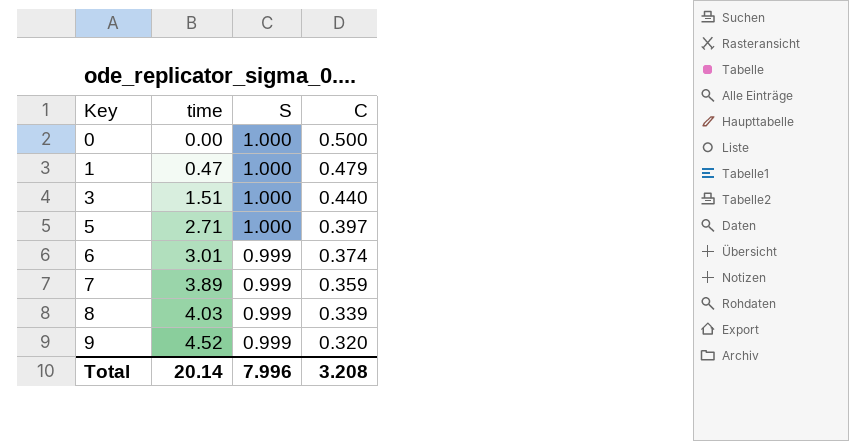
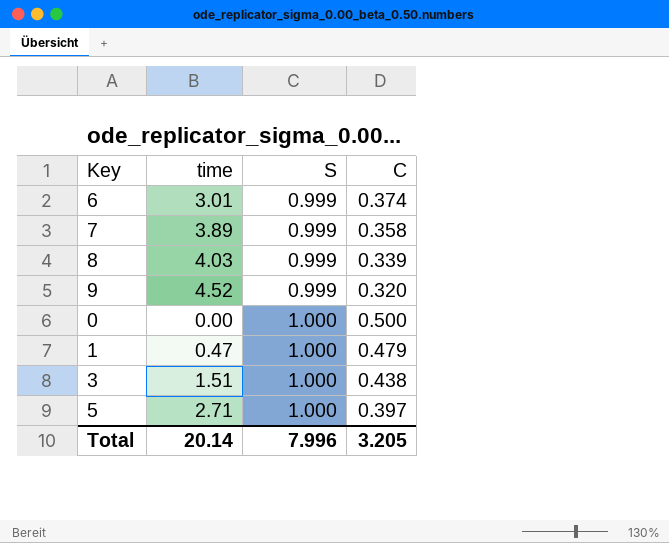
row order: Key ascending -> S ascending
7 | C: 0.359 -> 0.358
3 | C: 0.440 -> 0.438
Total | C: 3.208 -> 3.205

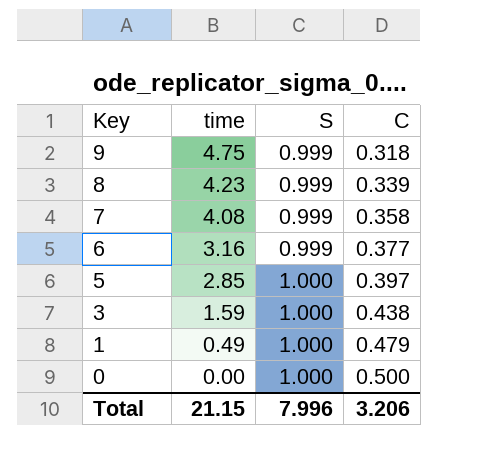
row order: S ascending -> Key descending
9 | time: 4.52 -> 4.75
9 | C: 0.320 -> 0.318
8 | time: 4.03 -> 4.23
7 | time: 3.89 -> 4.08
6 | time: 3.01 -> 3.16
6 | C: 0.374 -> 0.377
5 | time: 2.71 -> 2.85
3 | time: 1.51 -> 1.59
1 | time: 0.47 -> 0.49
Total | time: 20.14 -> 21.15
Total | C: 3.205 -> 3.206

